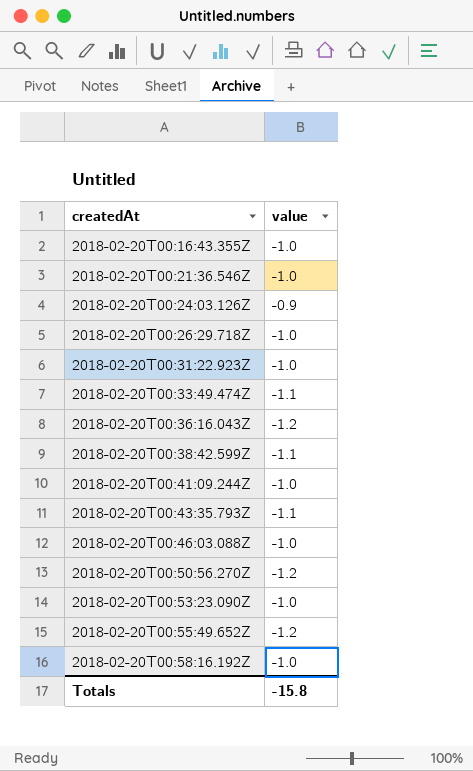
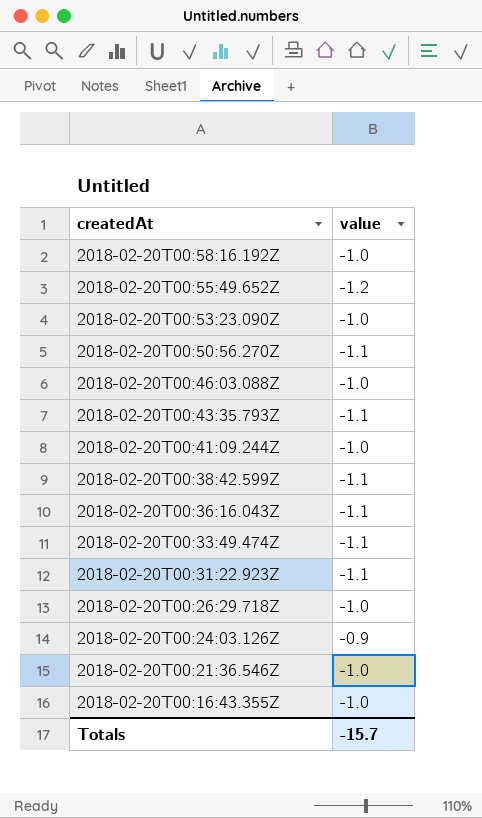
row order: createdAt ascending -> createdAt descending
2018-02-20T00:50:56.270Z | value: -1.2 -> -1.1
2018-02-20T00:36:16.043Z | value: -1.2 -> -1.1
2018-02-20T00:31:22.923Z | value: -1.0 -> -1.1
Totals | value: -15.8 -> -15.7

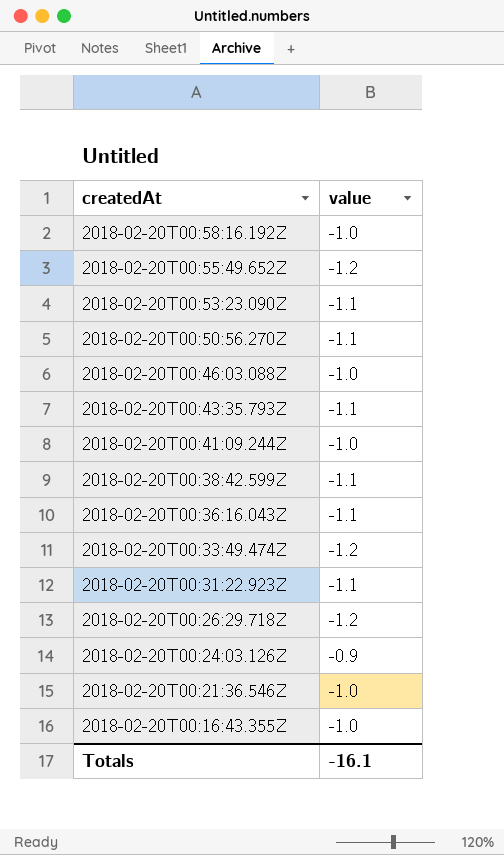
2018-02-20T00:53:23.090Z | value: -1.0 -> -1.1
2018-02-20T00:33:49.474Z | value: -1.1 -> -1.2
2018-02-20T00:26:29.718Z | value: -1.0 -> -1.2
Totals | value: -15.7 -> -16.1

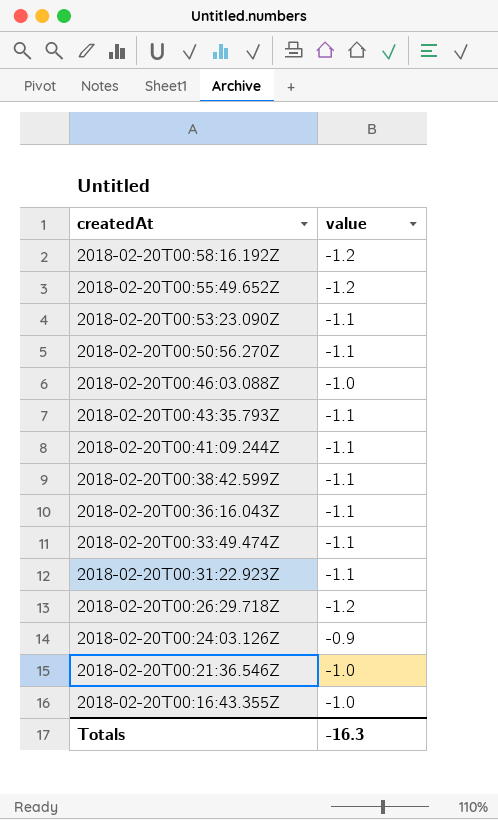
2018-02-20T00:58:16.192Z | value: -1.0 -> -1.2
2018-02-20T00:41:09.244Z | value: -1.0 -> -1.1
2018-02-20T00:33:49.474Z | value: -1.2 -> -1.1
Totals | value: -16.1 -> -16.3

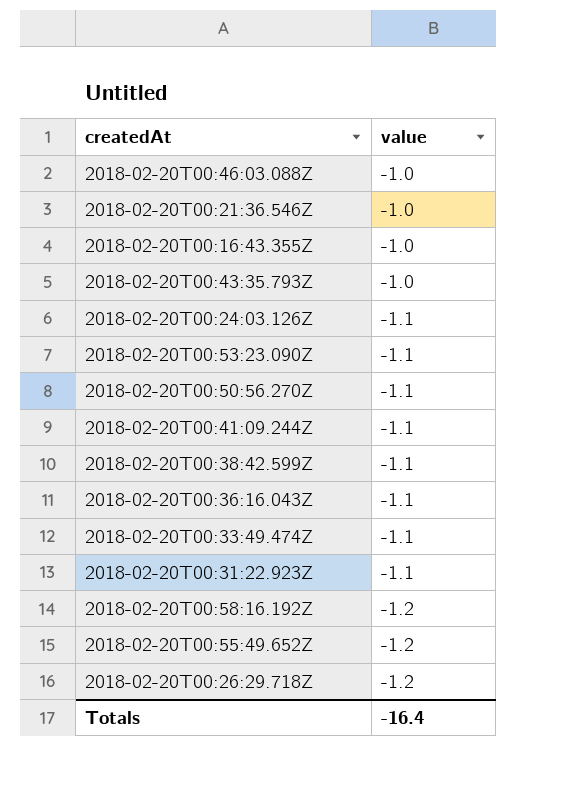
row order: createdAt descending -> value descending
2018-02-20T00:43:35.793Z | value: -1.1 -> -1.0
2018-02-20T00:24:03.126Z | value: -0.9 -> -1.1
Totals | value: -16.3 -> -16.4

